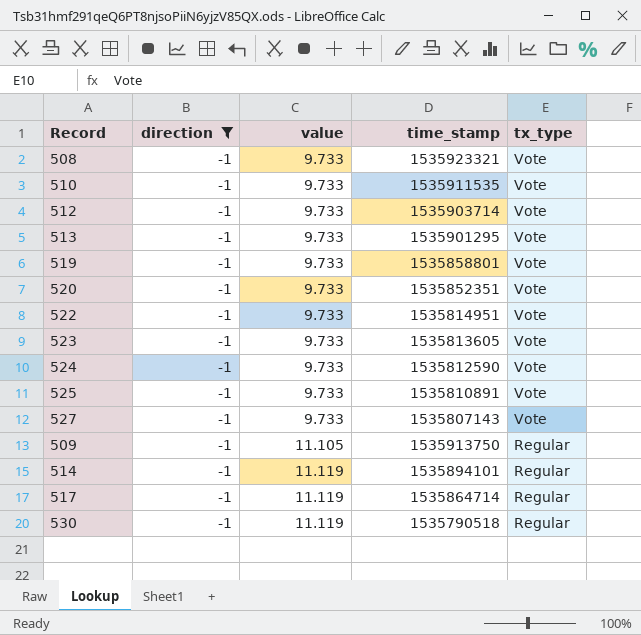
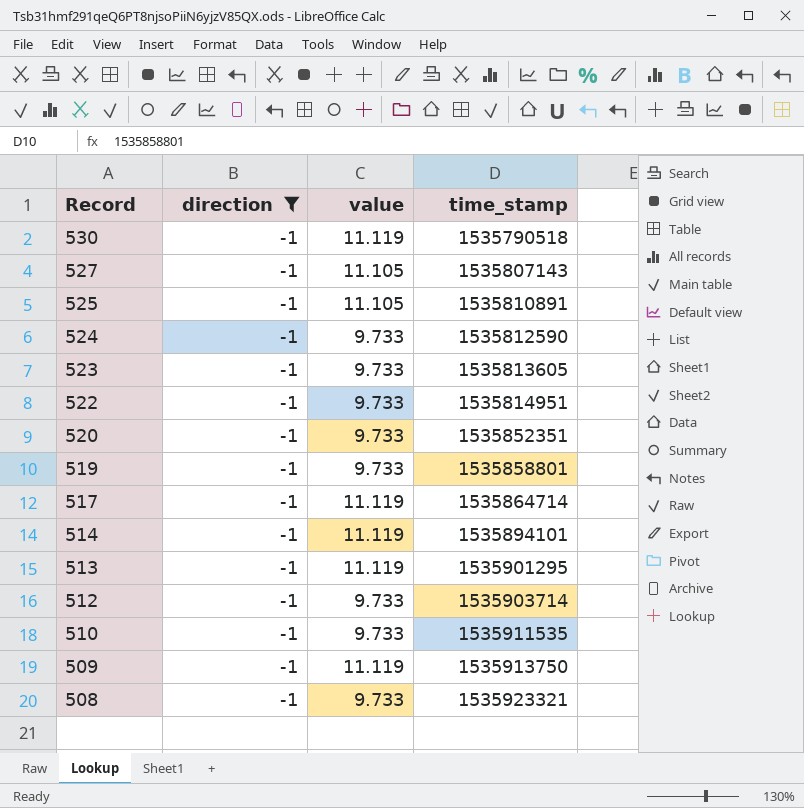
row order: value ascending -> Record descending
column tx_type | position: 5 -> none
527 | value: 9.733 -> 11.105
525 | value: 9.733 -> 11.105
513 | value: 9.733 -> 11.119
509 | value: 11.105 -> 11.119

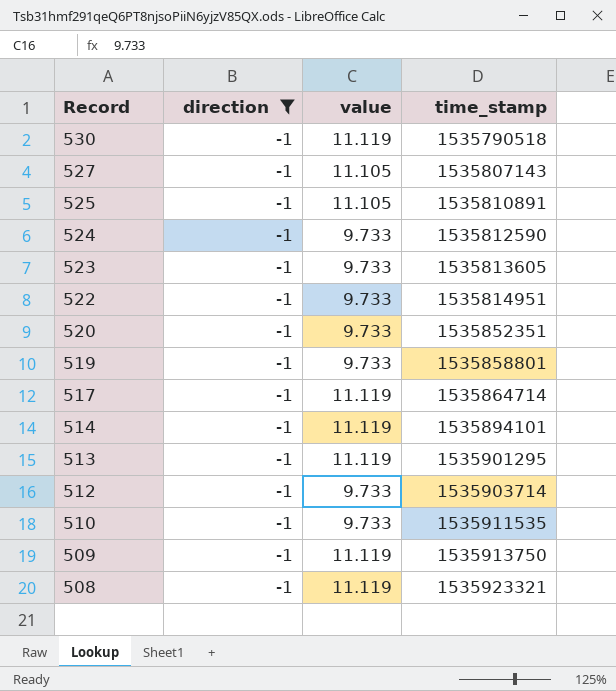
508 | value: 9.733 -> 11.119

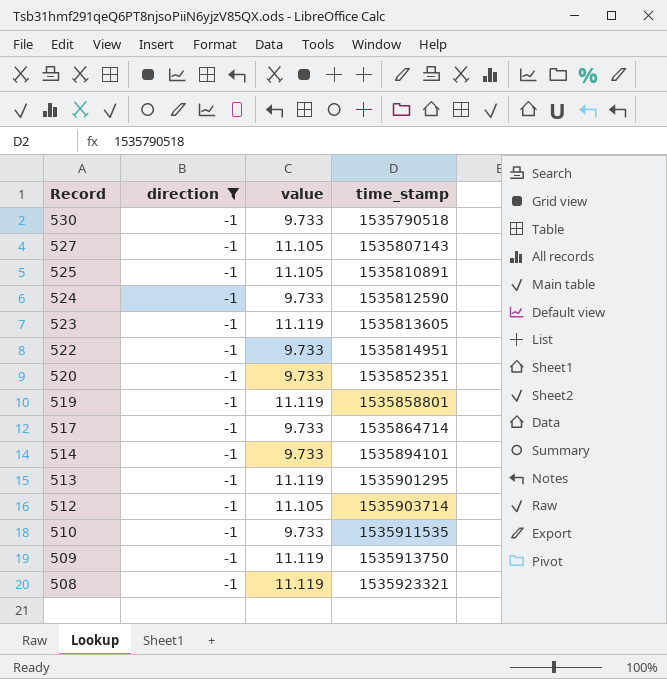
530 | value: 11.119 -> 9.733
523 | value: 9.733 -> 11.119
519 | value: 9.733 -> 11.119
517 | value: 11.119 -> 9.733
514 | value: 11.119 -> 9.733
512 | value: 9.733 -> 11.105

